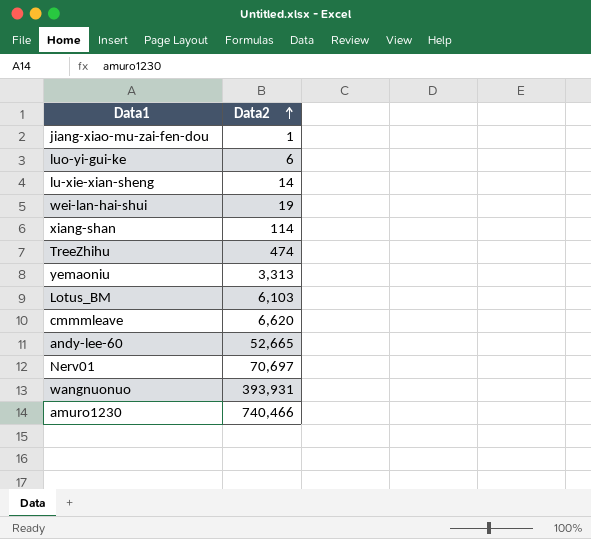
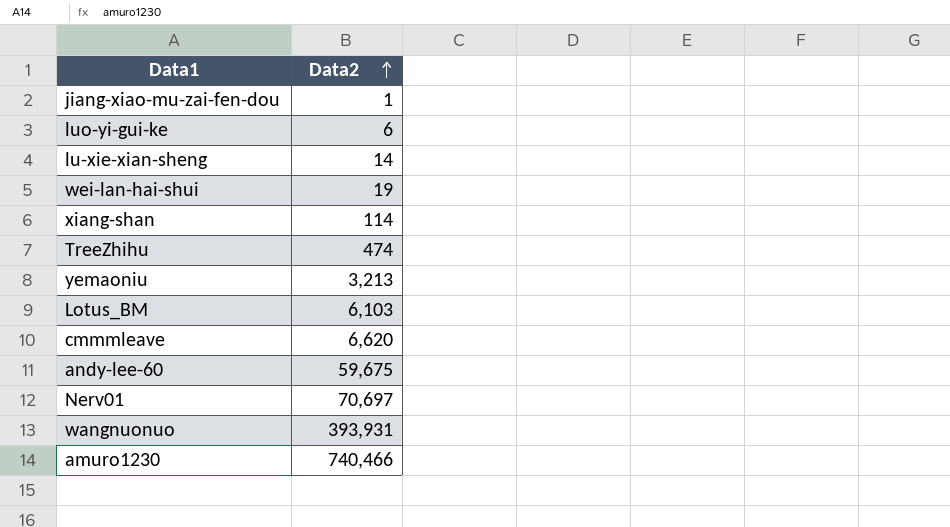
yemaoniu | Data2: 3,313 -> 3,213
andy-lee-60 | Data2: 52,665 -> 59,675

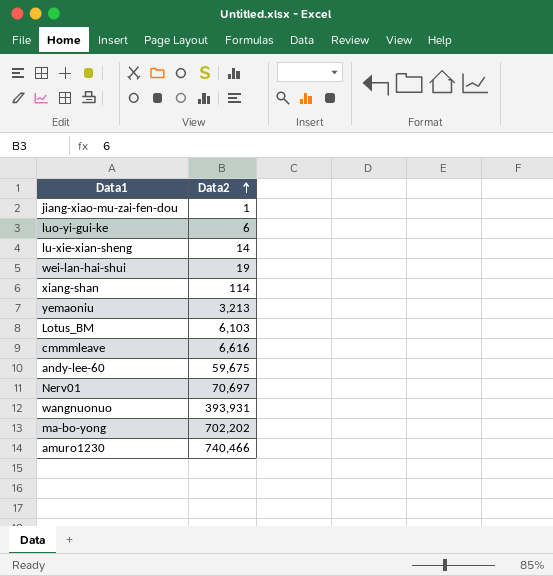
row TreeZhihu: 474 -> none
cmmmleave | Data2: 6,620 -> 6,616
row ma-bo-yong: none -> 702,202

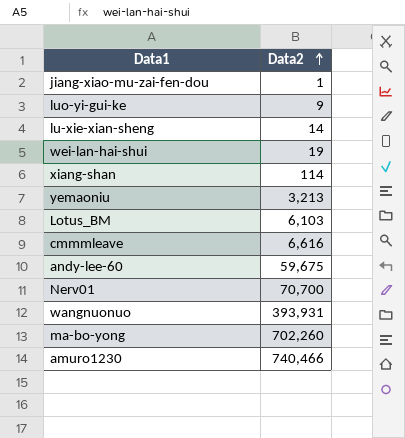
luo-yi-gui-ke | Data2: 6 -> 9
Nerv01 | Data2: 70,697 -> 70,700
ma-bo-yong | Data2: 702,202 -> 702,260

